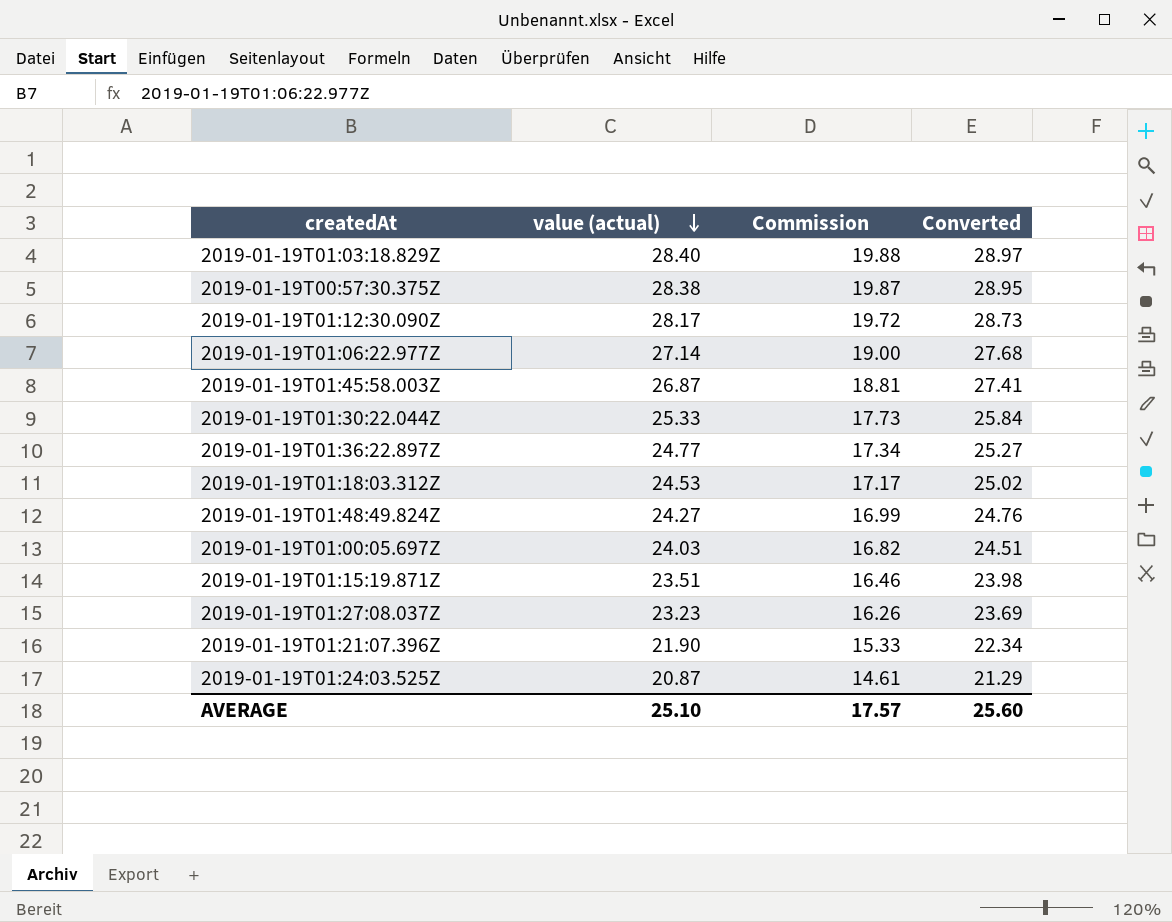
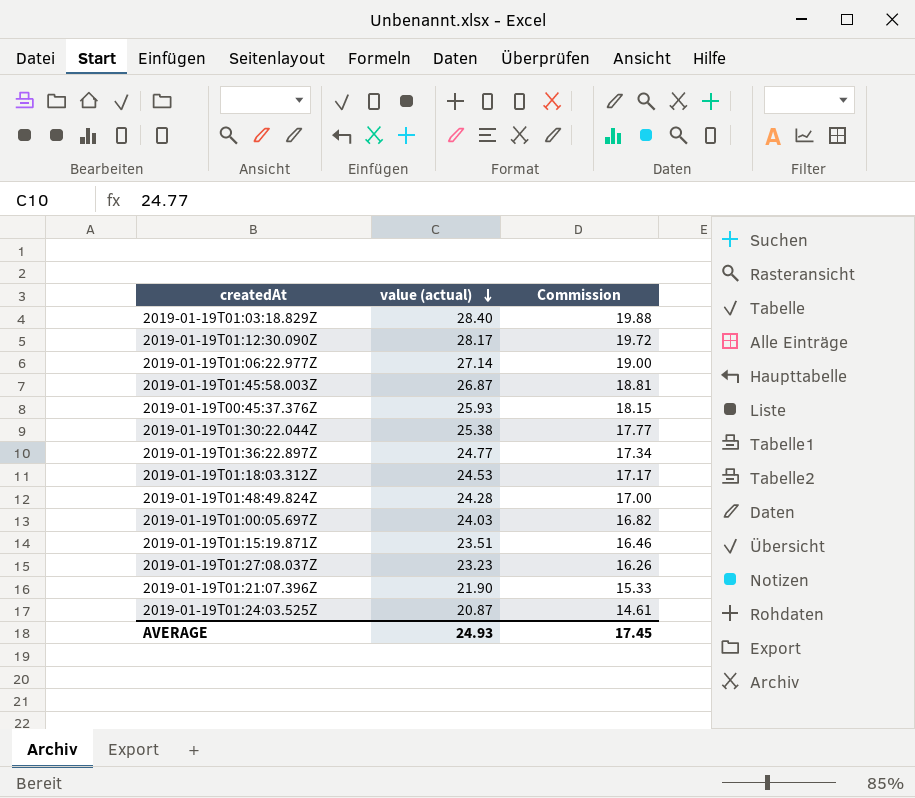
column Converted | formula: [value (actual)] * 1.02 -> none
row 2019-01-19T00:57:30.375Z: 28.38 | 19.87 | 28.95 -> none
row 2019-01-19T00:45:37.376Z: none -> 25.93 | 18.15
2019-01-19T01:30:22.044Z | value (actual): 25.33 -> 25.38
2019-01-19T01:30:22.044Z | Commission: 17.73 -> 17.77
2019-01-19T01:48:49.824Z | value (actual): 24.27 -> 24.28
2019-01-19T01:48:49.824Z | Commission: 16.99 -> 17.00
AVERAGE | value (actual): 25.10 -> 24.93
AVERAGE | Commission: 17.57 -> 17.45

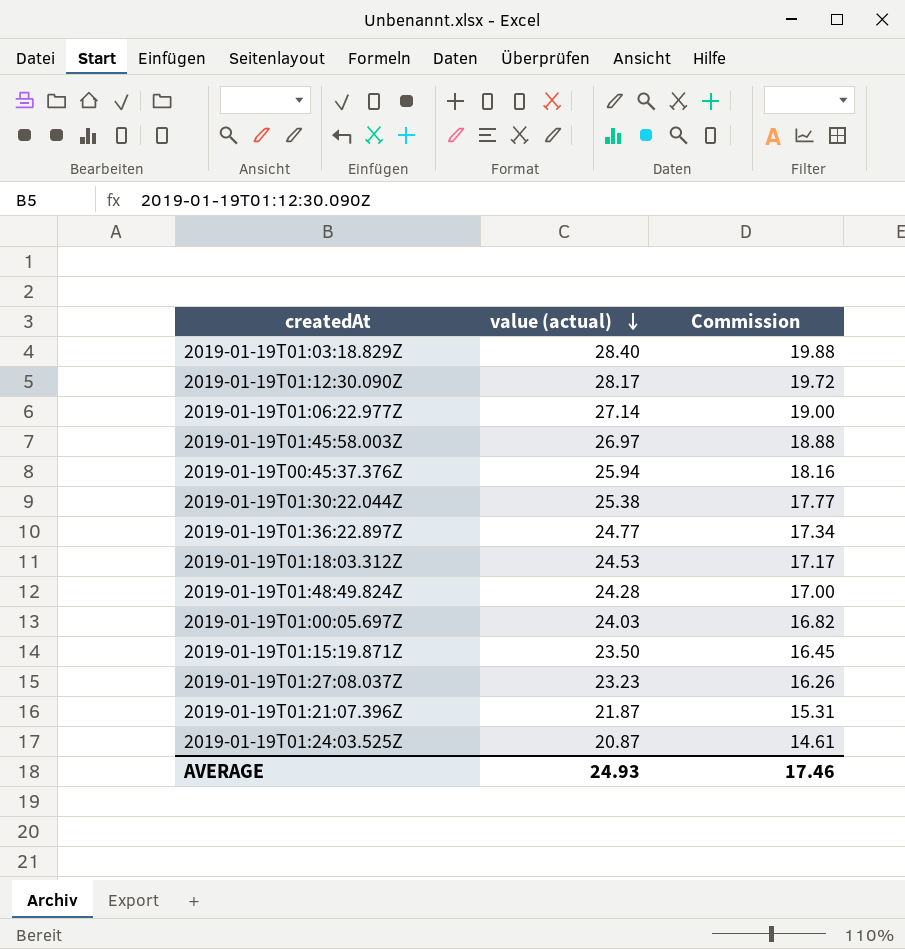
2019-01-19T01:45:58.003Z | value (actual): 26.87 -> 26.97
2019-01-19T01:45:58.003Z | Commission: 18.81 -> 18.88
2019-01-19T00:45:37.376Z | value (actual): 25.93 -> 25.94
2019-01-19T00:45:37.376Z | Commission: 18.15 -> 18.16
2019-01-19T01:15:19.871Z | value (actual): 23.51 -> 23.50
2019-01-19T01:15:19.871Z | Commission: 16.46 -> 16.45
2019-01-19T01:21:07.396Z | value (actual): 21.90 -> 21.87
2019-01-19T01:21:07.396Z | Commission: 15.33 -> 15.31
AVERAGE | Commission: 17.45 -> 17.46

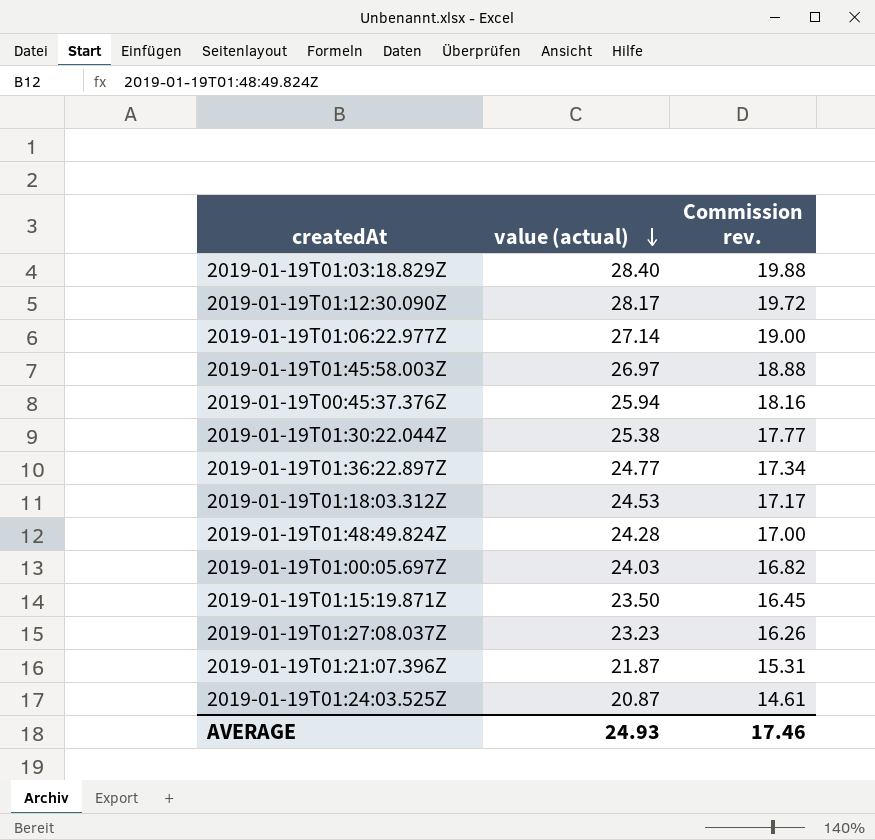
column name: Commission -> Commission rev.

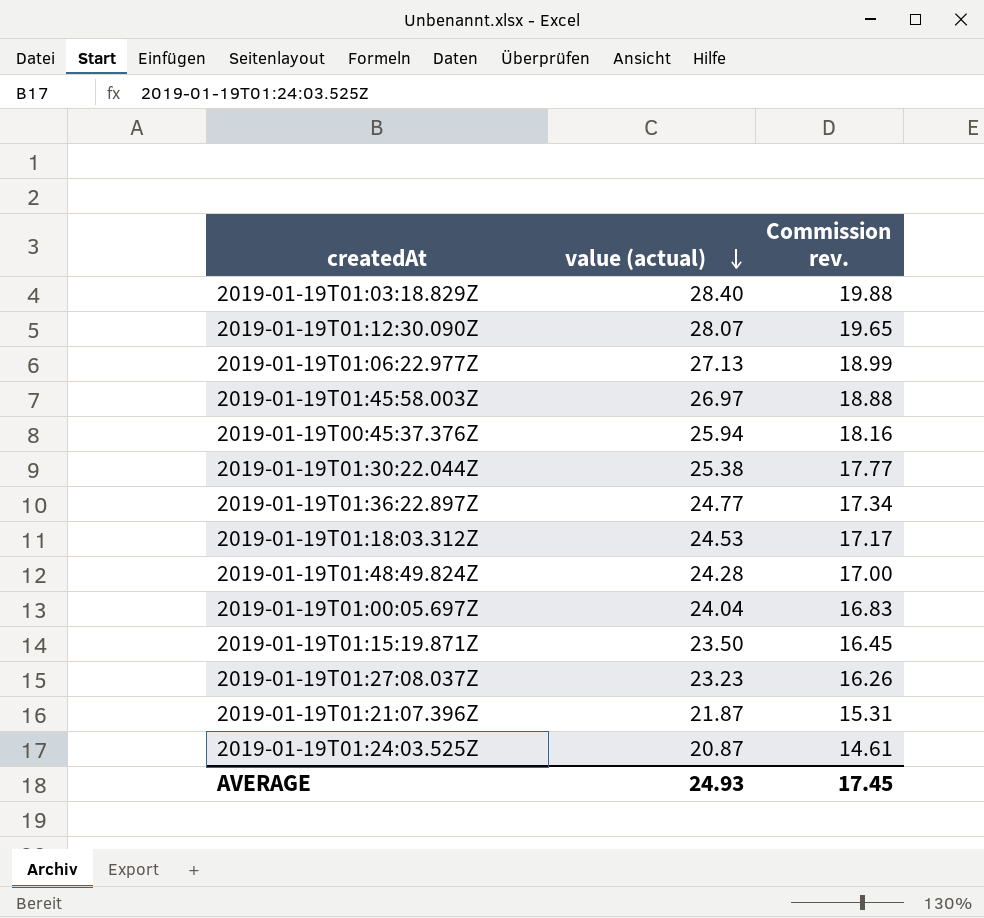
2019-01-19T01:12:30.090Z | value (actual): 28.17 -> 28.07
2019-01-19T01:12:30.090Z | Commission rev.: 19.72 -> 19.65
2019-01-19T01:06:22.977Z | value (actual): 27.14 -> 27.13
2019-01-19T01:06:22.977Z | Commission rev.: 19.00 -> 18.99
2019-01-19T01:00:05.697Z | value (actual): 24.03 -> 24.04
2019-01-19T01:00:05.697Z | Commission rev.: 16.82 -> 16.83
AVERAGE | Commission rev.: 17.46 -> 17.45

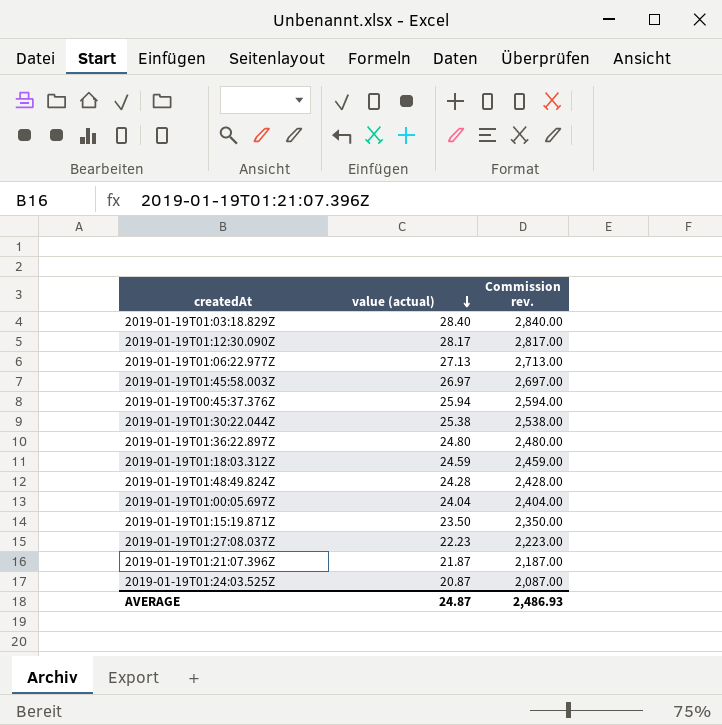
column Commission rev. | formula: [value (actual)] * 0.7 -> [value (actual)] * 100
2019-01-19T01:12:30.090Z | value (actual): 28.07 -> 28.17
2019-01-19T01:36:22.897Z | value (actual): 24.77 -> 24.80
2019-01-19T01:18:03.312Z | value (actual): 24.53 -> 24.59
2019-01-19T01:27:08.037Z | value (actual): 23.23 -> 22.23
AVERAGE | value (actual): 24.93 -> 24.87
AVERAGE | Commission rev.: 17.45 -> 2,486.93

